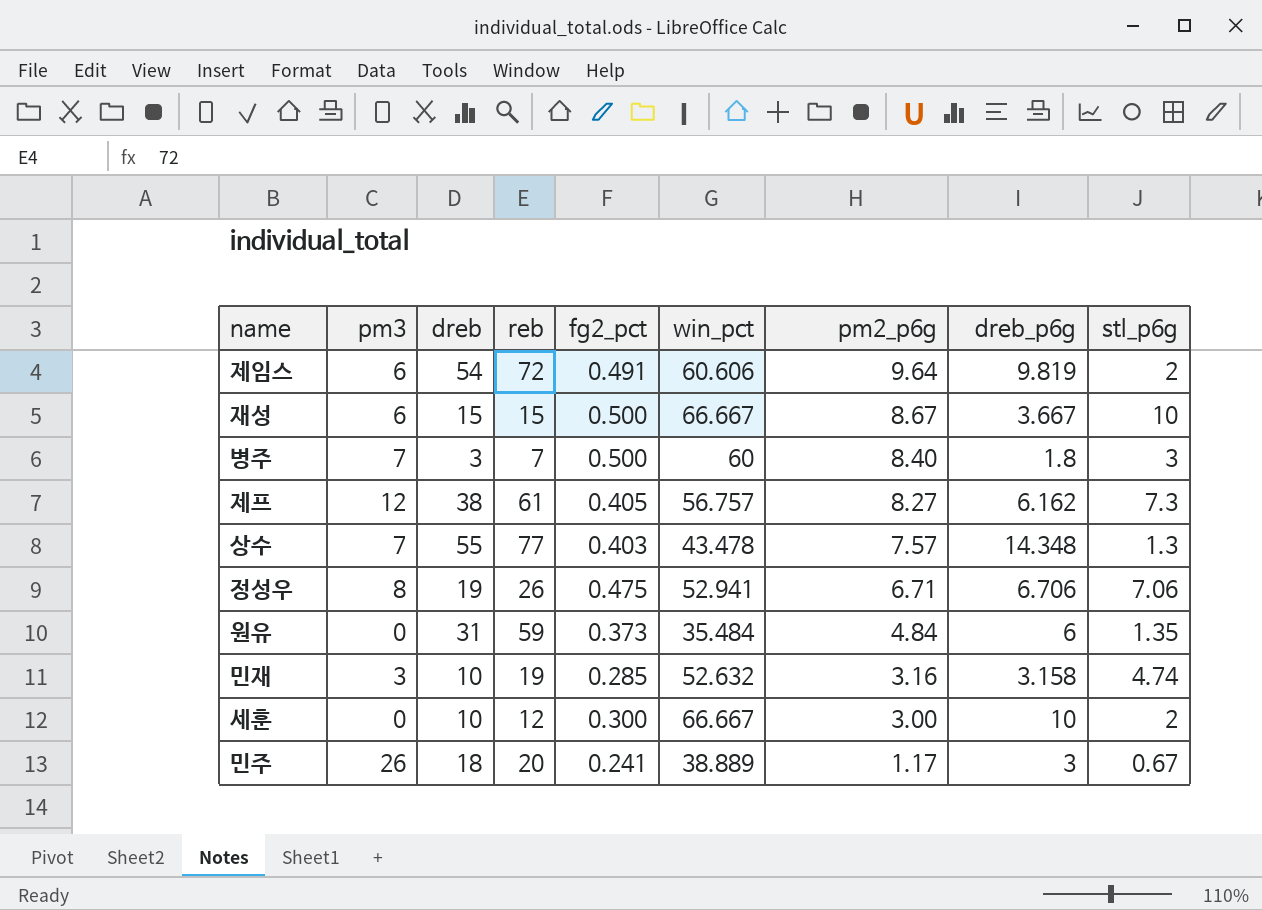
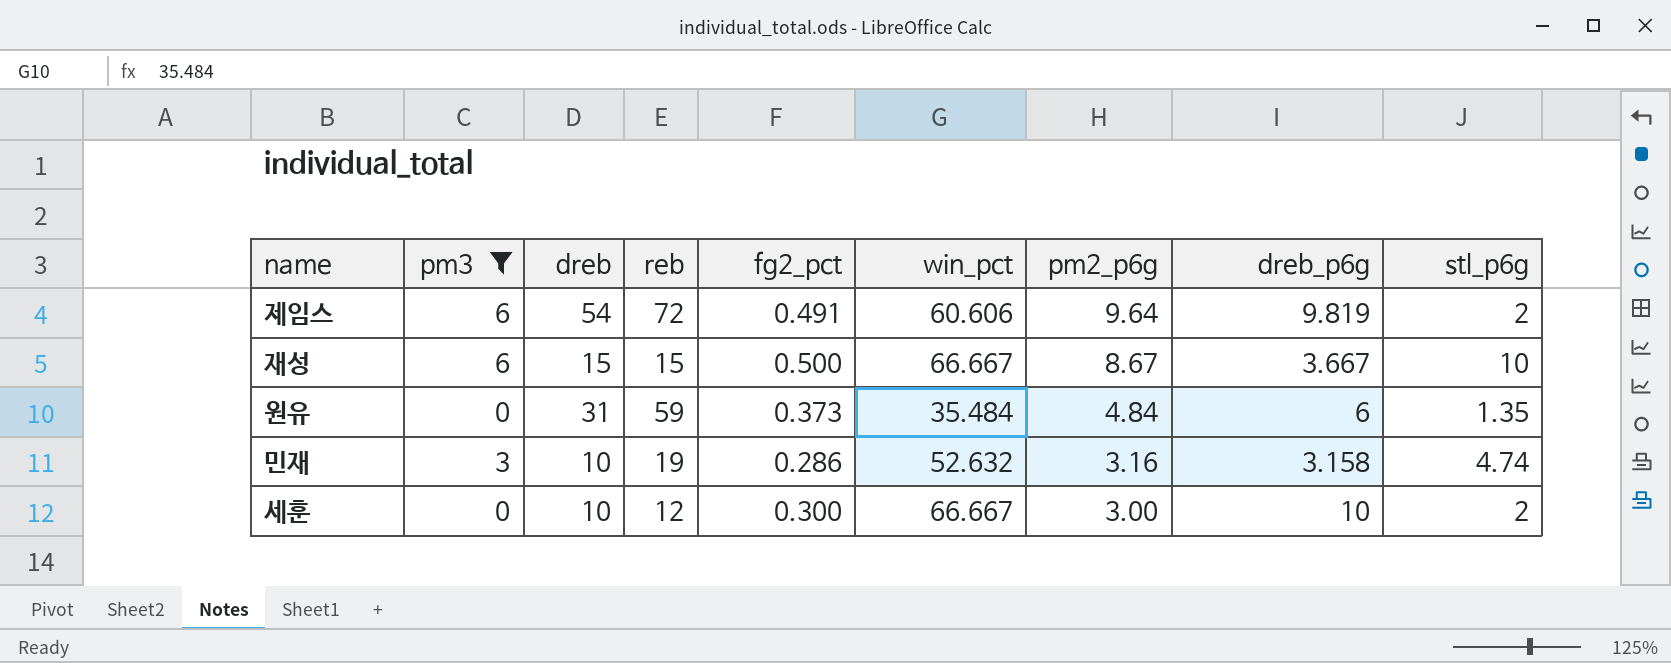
filter: none -> pm3 <= 6
민재 | fg2_pct: 0.285 -> 0.286

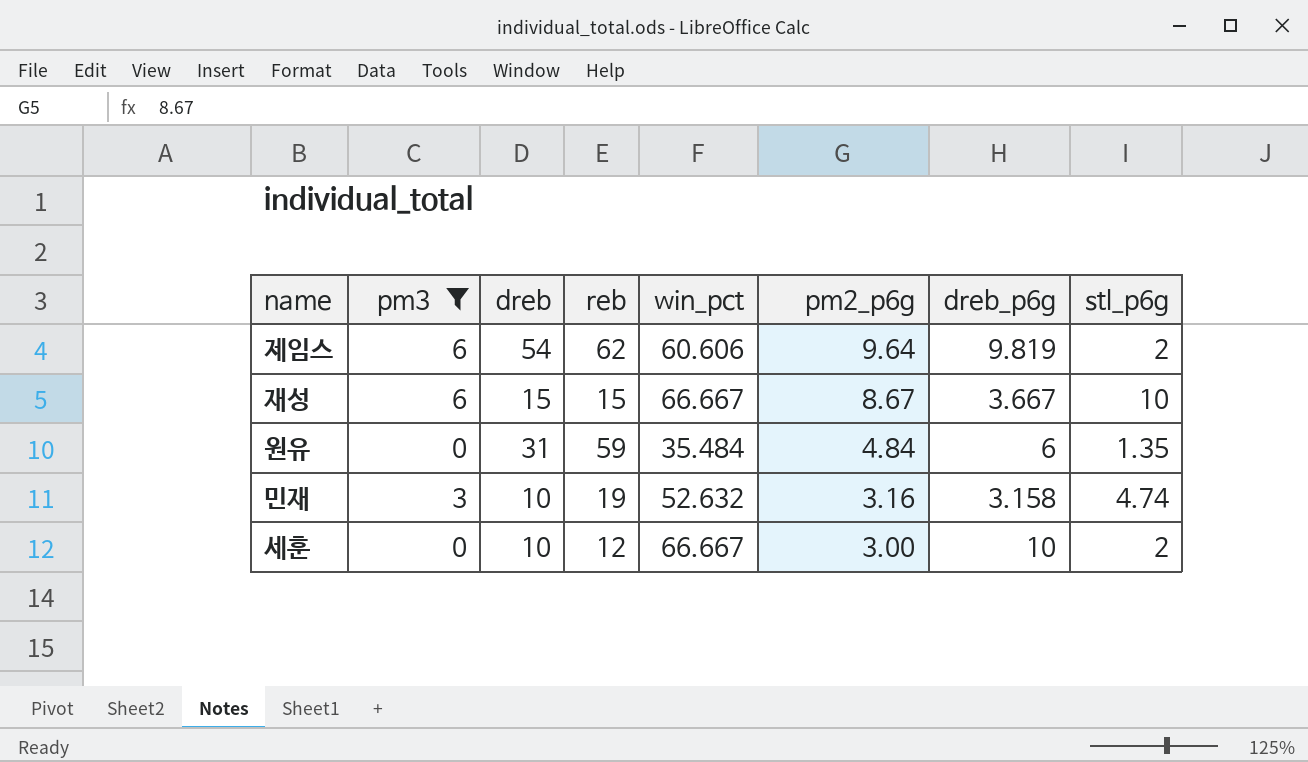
column fg2_pct | position: 5 -> none
제임스 | reb: 72 -> 62

